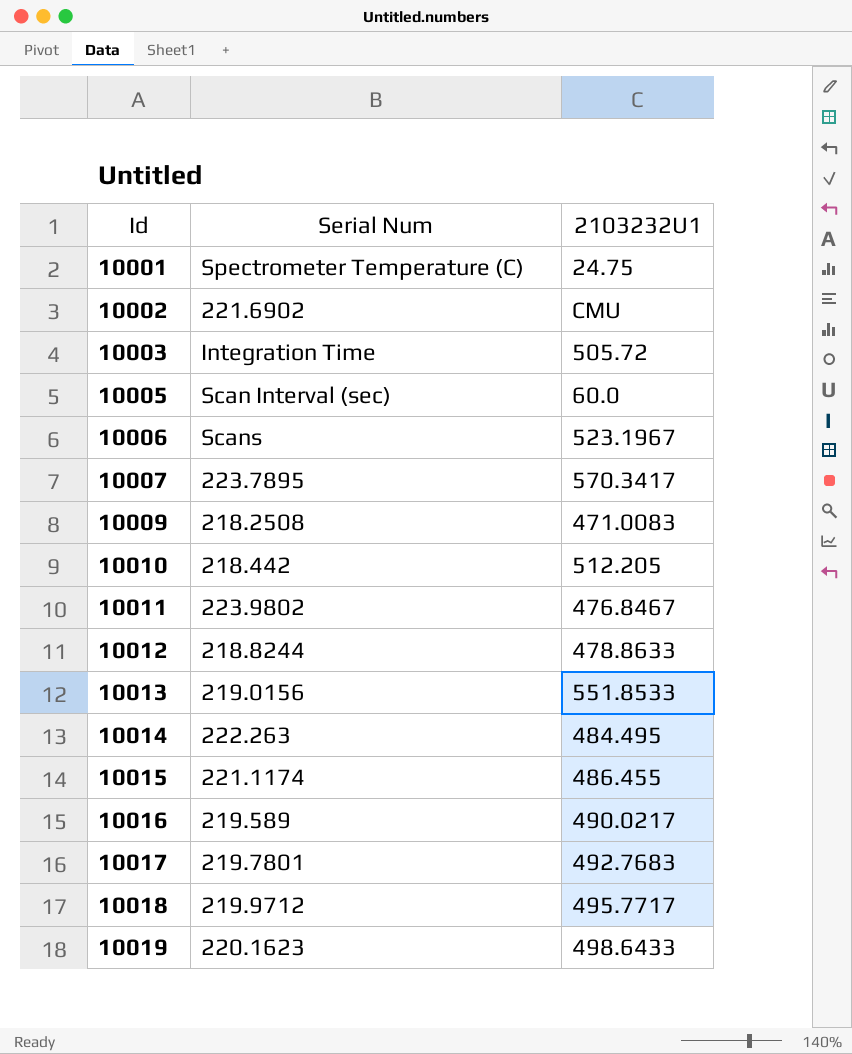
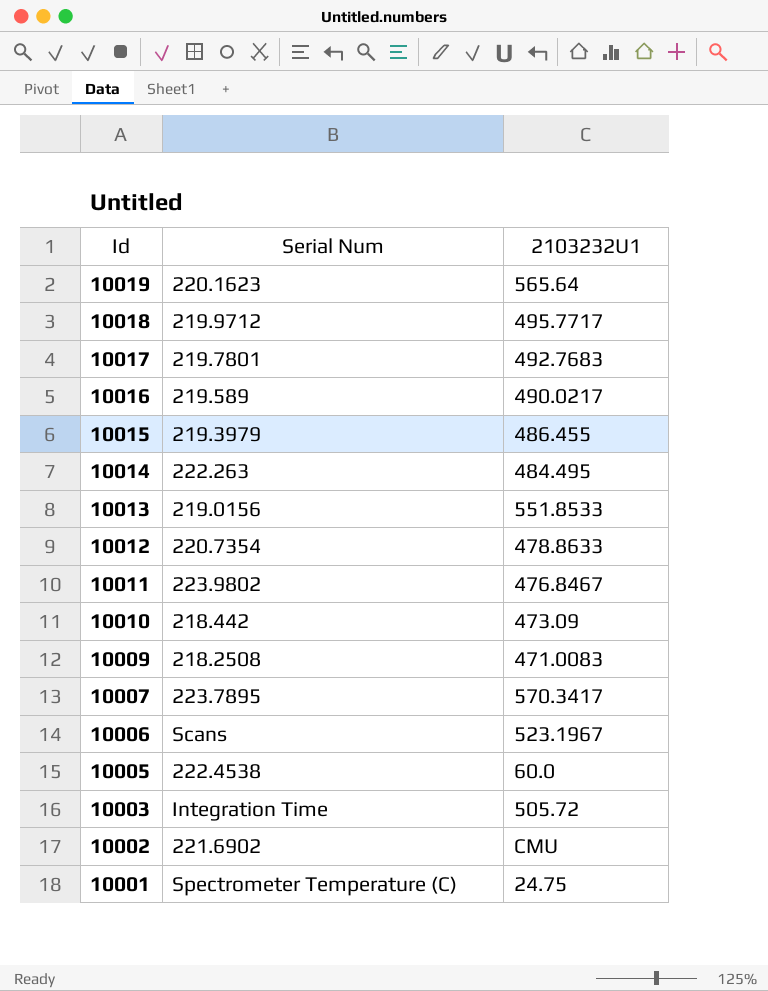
row order: Id ascending -> Id descending
10019 | 2103232U1: 498.6433 -> 565.64
10015 | Serial Num: 221.1174 -> 219.3979
10012 | Serial Num: 218.8244 -> 220.7354
10010 | 2103232U1: 512.205 -> 473.09
10005 | Serial Num: Scan Interval (sec) -> 222.4538

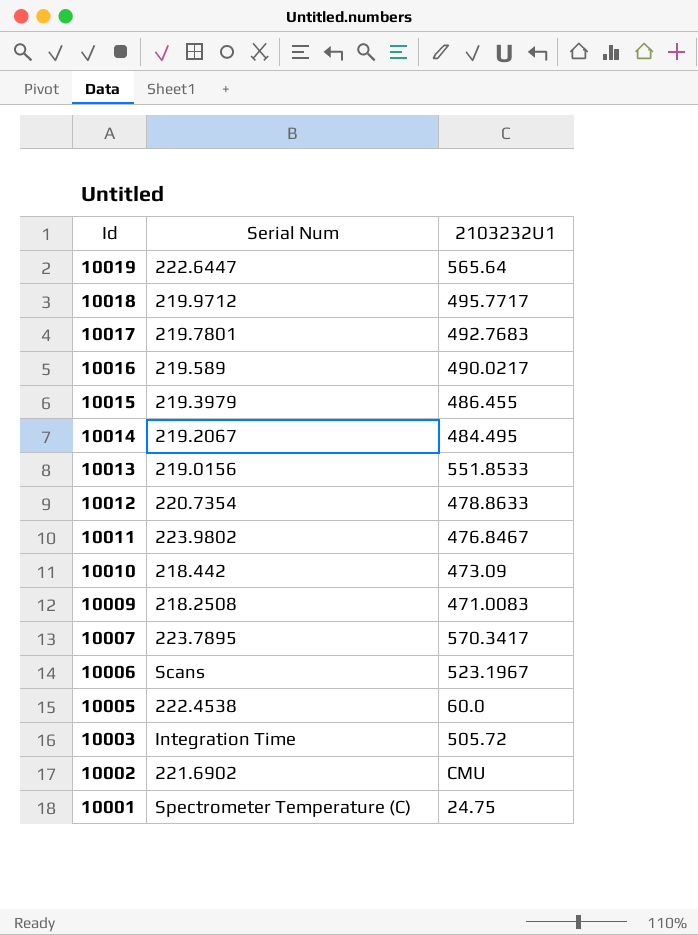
10019 | Serial Num: 220.1623 -> 222.6447
10014 | Serial Num: 222.263 -> 219.2067

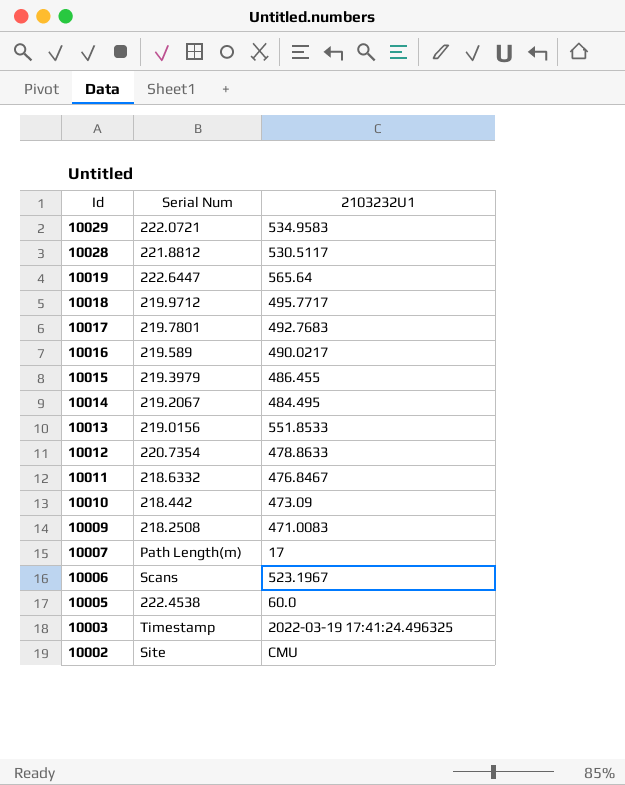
row 10001: Spectrometer Temperature (C) | 24.75 -> none
row 10029: none -> 222.0721 | 534.9583
row 10028: none -> 221.8812 | 530.5117
10011 | Serial Num: 223.9802 -> 218.6332
10007 | Serial Num: 223.7895 -> Path Length(m)
10007 | 2103232U1: 570.3417 -> 17
10003 | Serial Num: Integration Time -> Timestamp
10003 | 2103232U1: 505.72 -> 2022-03-19 17:41:24.496325
10002 | Serial Num: 221.6902 -> Site

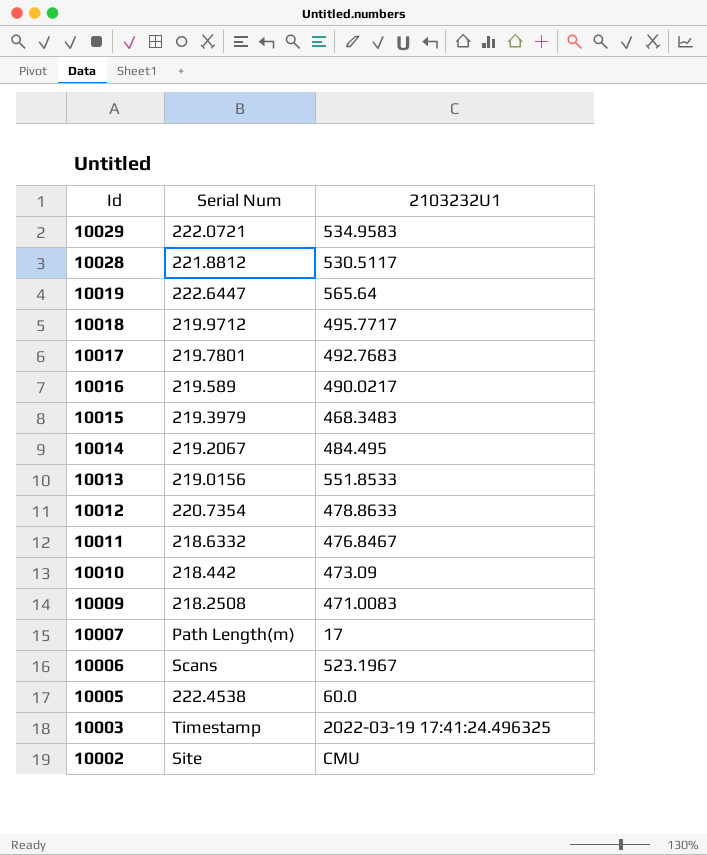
10015 | 2103232U1: 486.455 -> 468.3483

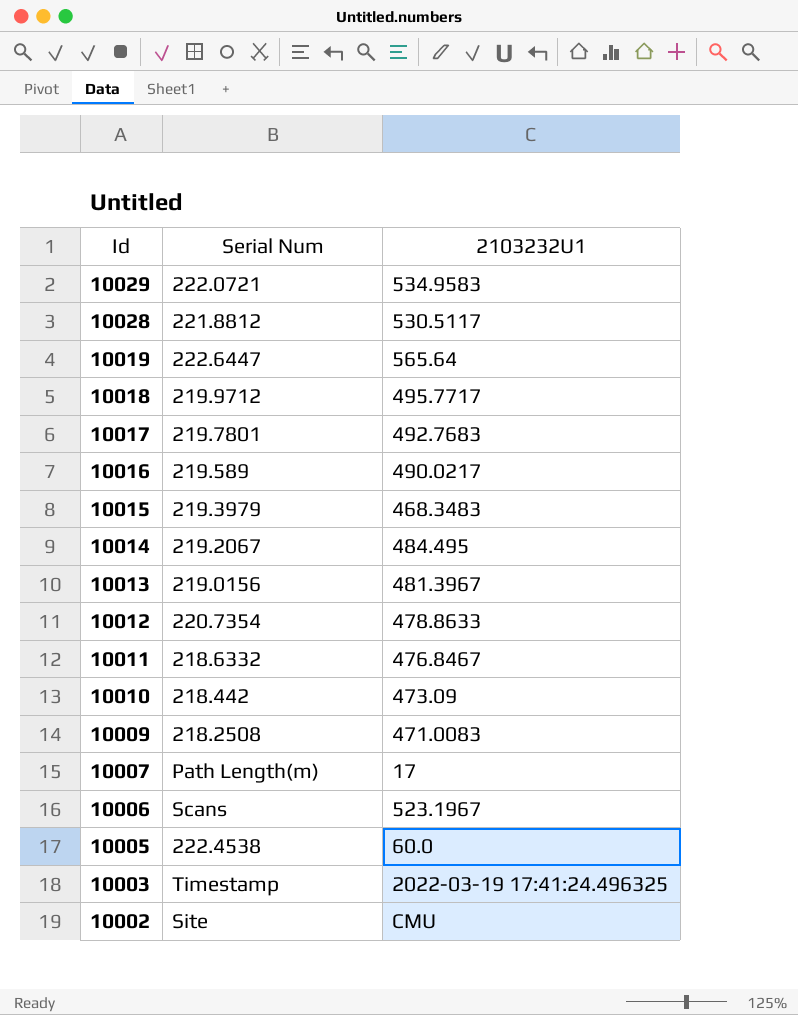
10013 | 2103232U1: 551.8533 -> 481.3967

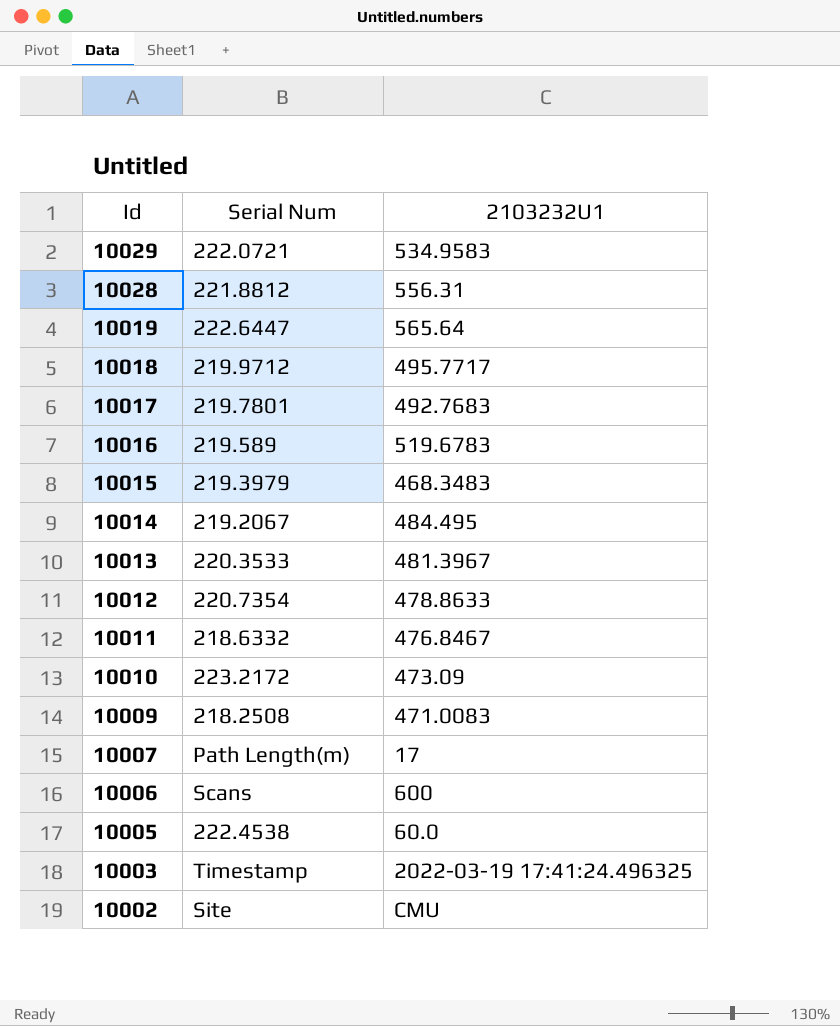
10028 | 2103232U1: 530.5117 -> 556.31
10016 | 2103232U1: 490.0217 -> 519.6783
10013 | Serial Num: 219.0156 -> 220.3533
10010 | Serial Num: 218.442 -> 223.2172
10006 | 2103232U1: 523.1967 -> 600

